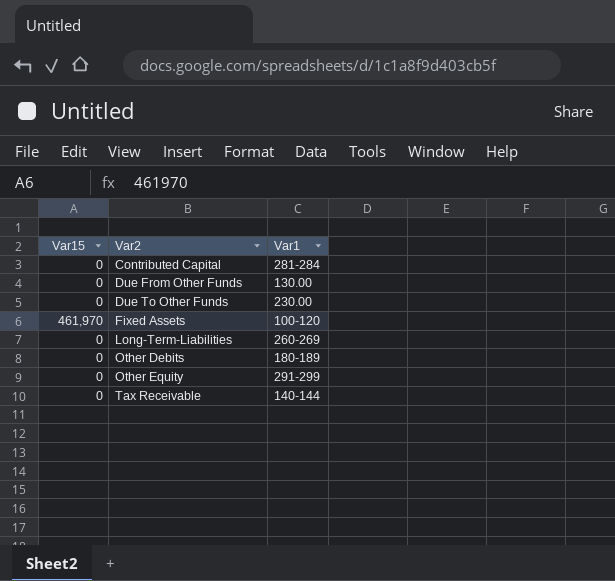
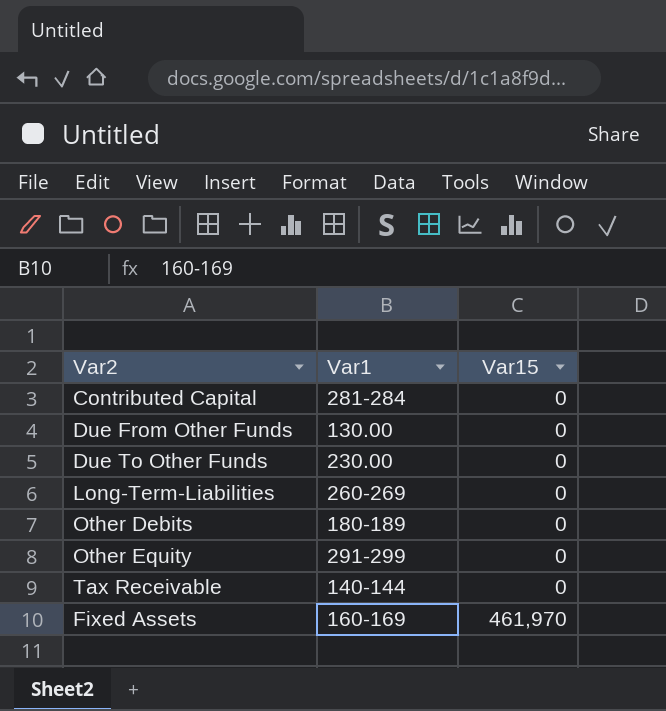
row order: Var2 ascending -> Var15 ascending
column Var15 | position: 1 -> 3
Fixed Assets | Var1: 100-120 -> 160-169

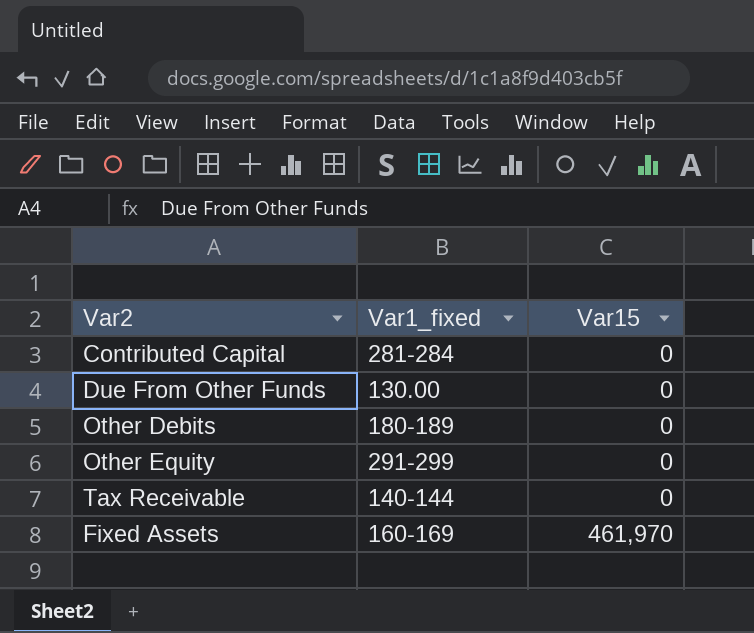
column name: Var1 -> Var1_fixed
row Due To Other Funds: 230.00 | 0 -> none
row Long-Term-Liabilities: 260-269 | 0 -> none

